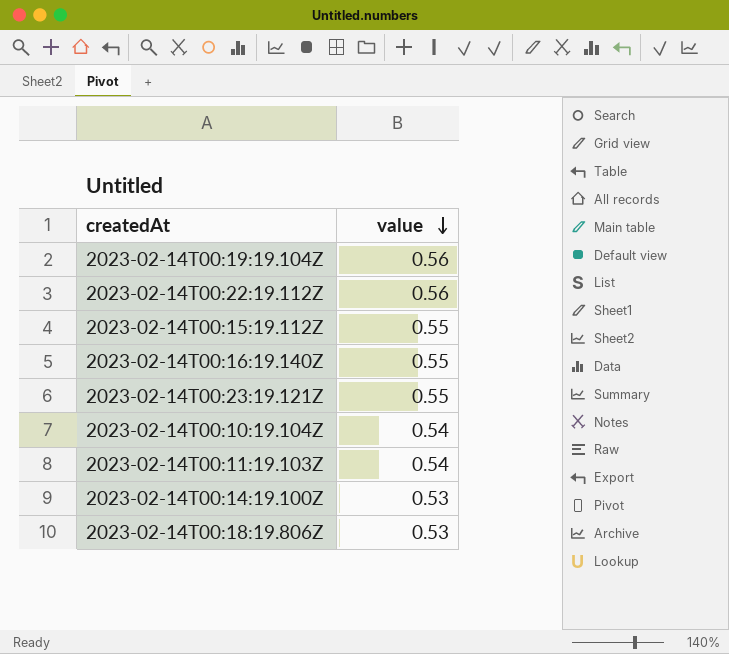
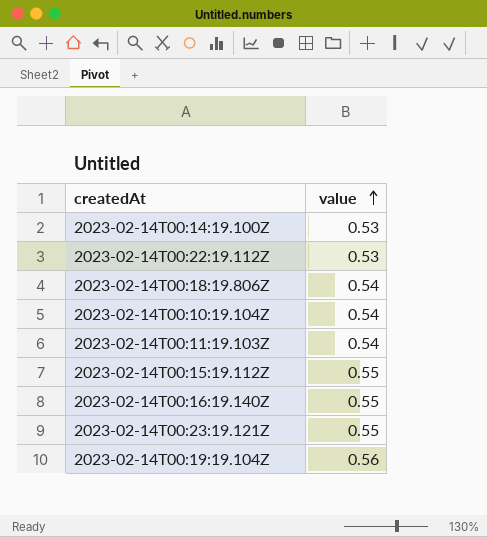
row order: value descending -> value ascending
2023-02-14T00:22:19.112Z | value: 0.56 -> 0.53
2023-02-14T00:18:19.806Z | value: 0.53 -> 0.54

